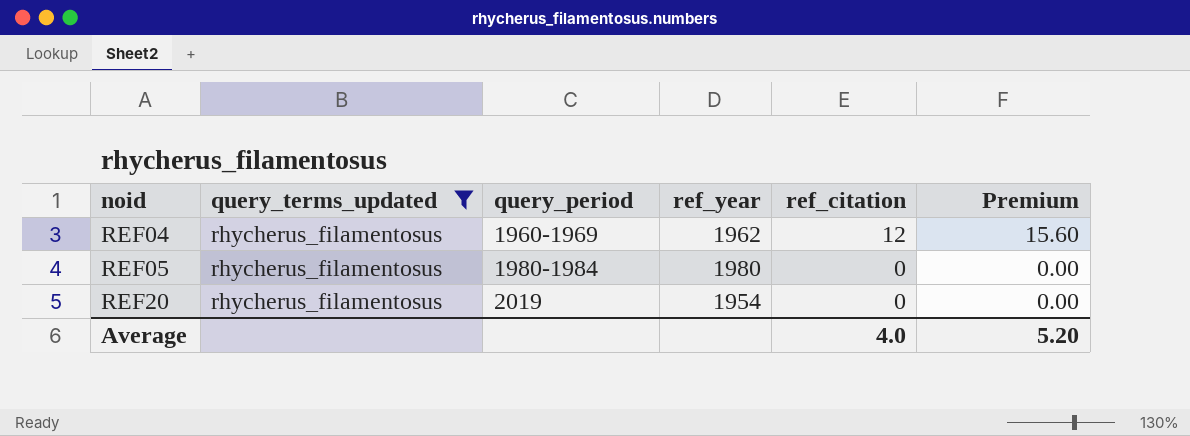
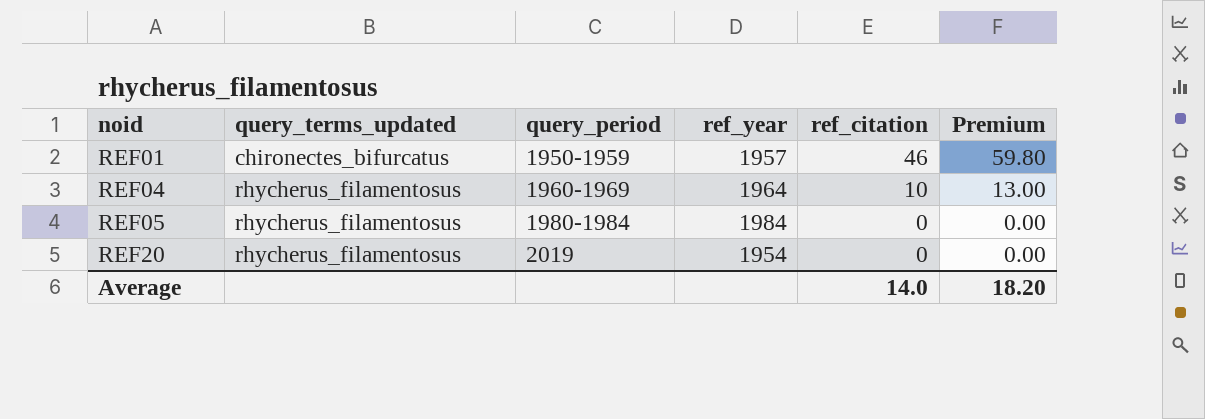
filter: query_terms_updated = rhycherus_filamentosus -> none
REF04 | ref_year: 1962 -> 1964
REF04 | ref_citation: 12 -> 10
REF04 | Premium: 15.60 -> 13.00
REF05 | ref_year: 1980 -> 1984
Average | ref_citation: 4.0 -> 14.0
Average | Premium: 5.20 -> 18.20

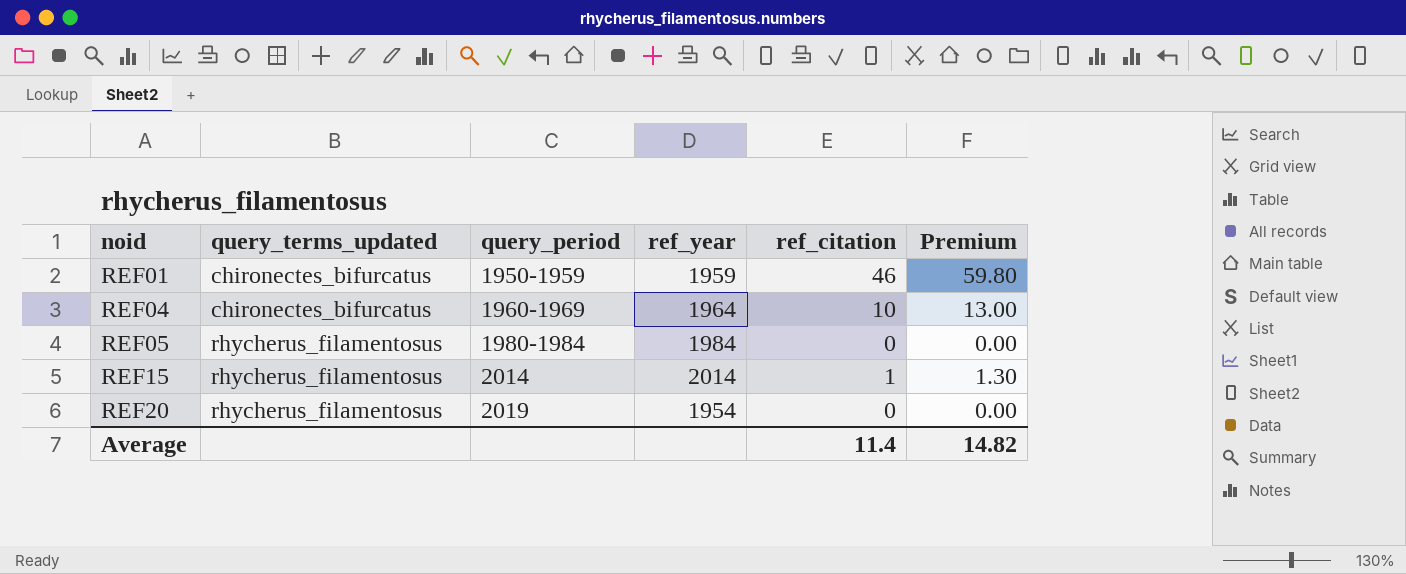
REF01 | ref_year: 1957 -> 1959
REF04 | query_terms_updated: rhycherus_filamentosus -> chironectes_bifurcatus
row REF15: none -> rhycherus_filamentosus | 2014 | 2014 | 1 | 1.30
Average | ref_citation: 14.0 -> 11.4
Average | Premium: 18.20 -> 14.82

